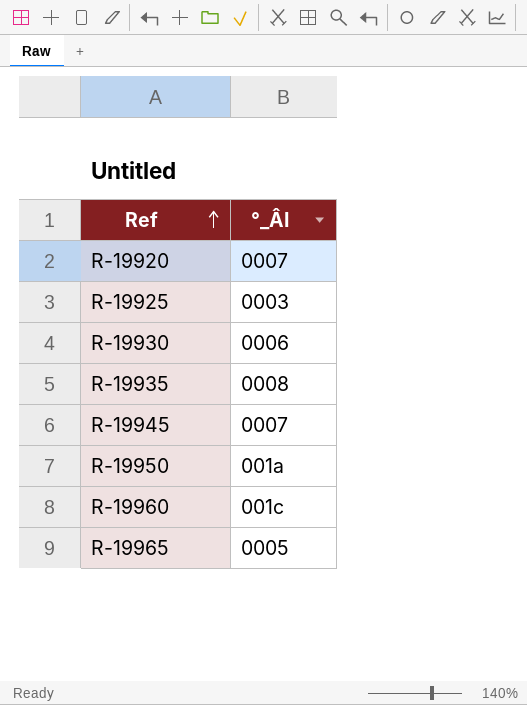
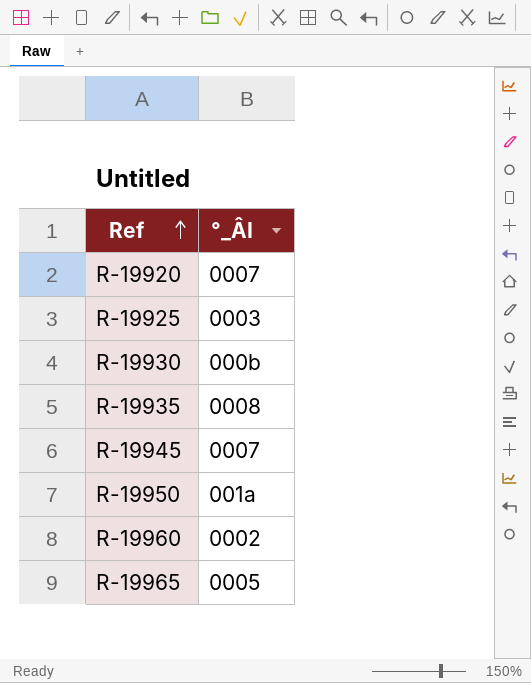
R-19930 | °_ÂI: 0006 -> 000b
R-19960 | °_ÂI: 001c -> 0002

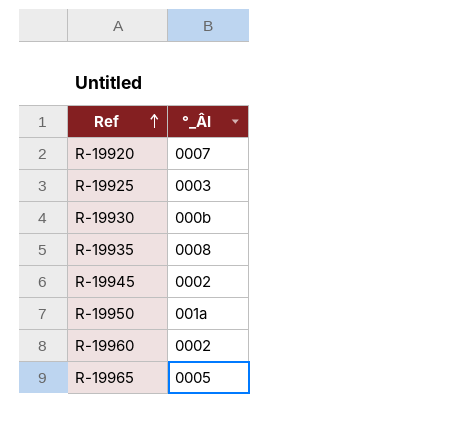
R-19945 | °_ÂI: 0007 -> 0002

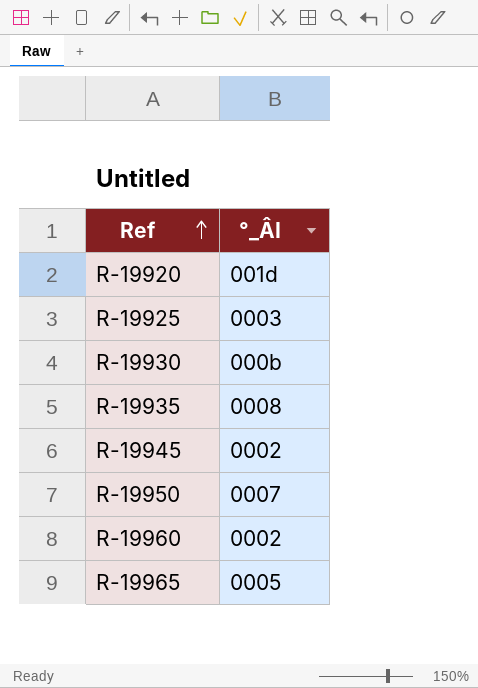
R-19920 | °_ÂI: 0007 -> 001d
R-19950 | °_ÂI: 001a -> 0007

